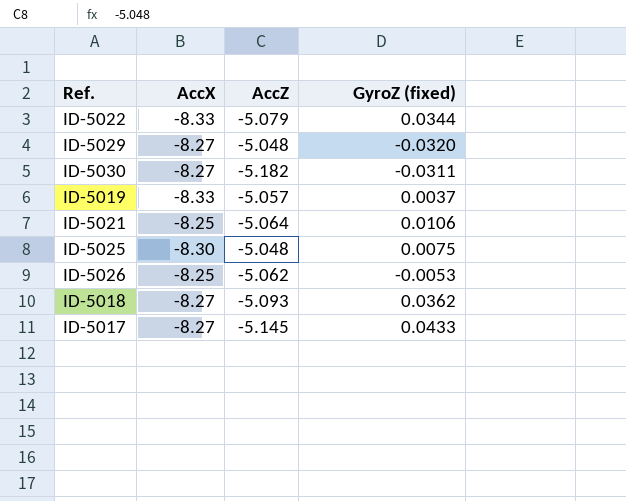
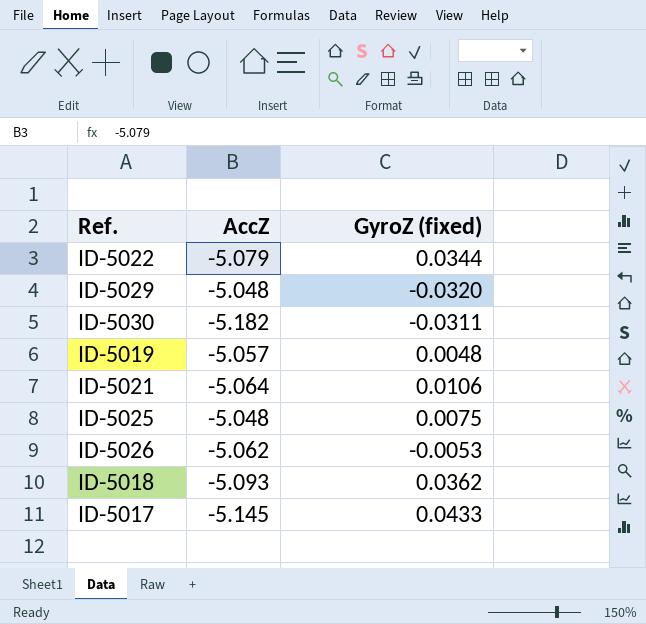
column AccX | position: 2 -> none
ID-5019 | GyroZ (fixed): 0.0037 -> 0.0048

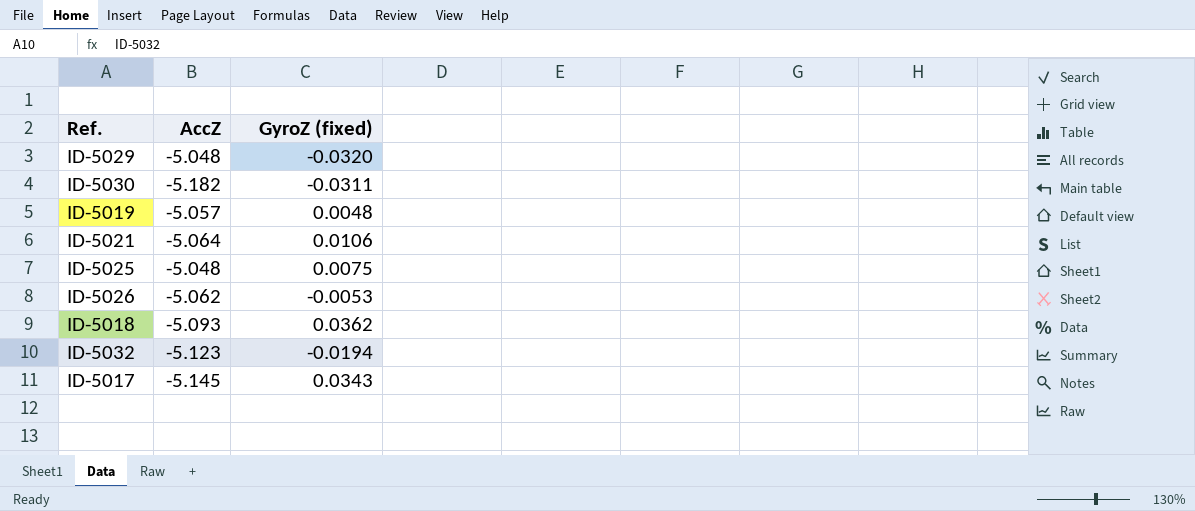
row ID-5022: -5.079 | 0.0344 -> none
row ID-5032: none -> -5.123 | -0.0194
ID-5017 | GyroZ (fixed): 0.0433 -> 0.0343

